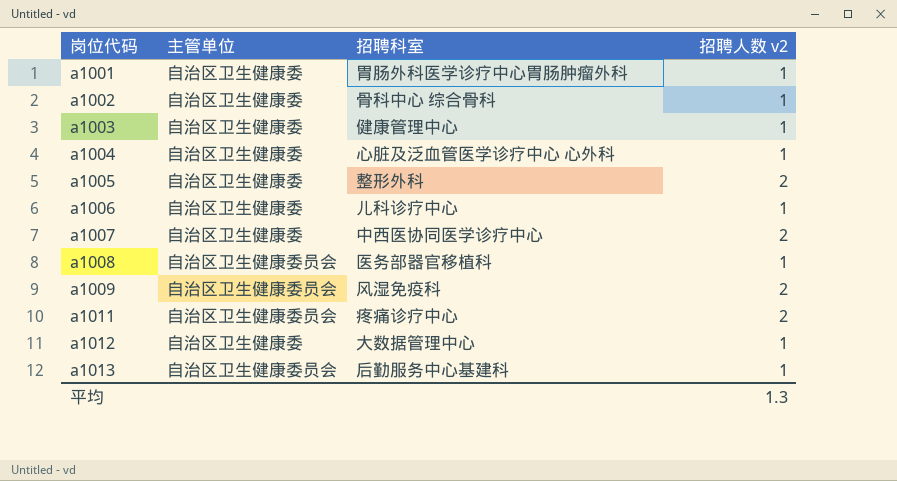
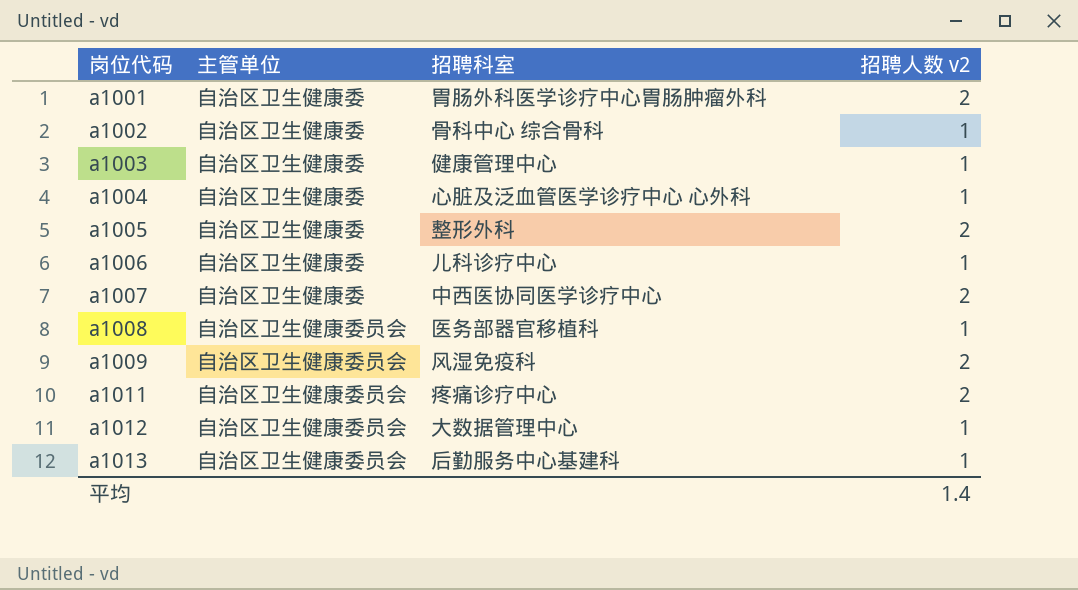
a1001 | 招聘人数 v2: 1 -> 2
a1012 | 主管单位: 自治区卫生健康委 -> 自治区卫生健康委员会
平均 | 招聘人数 v2: 1.3 -> 1.4

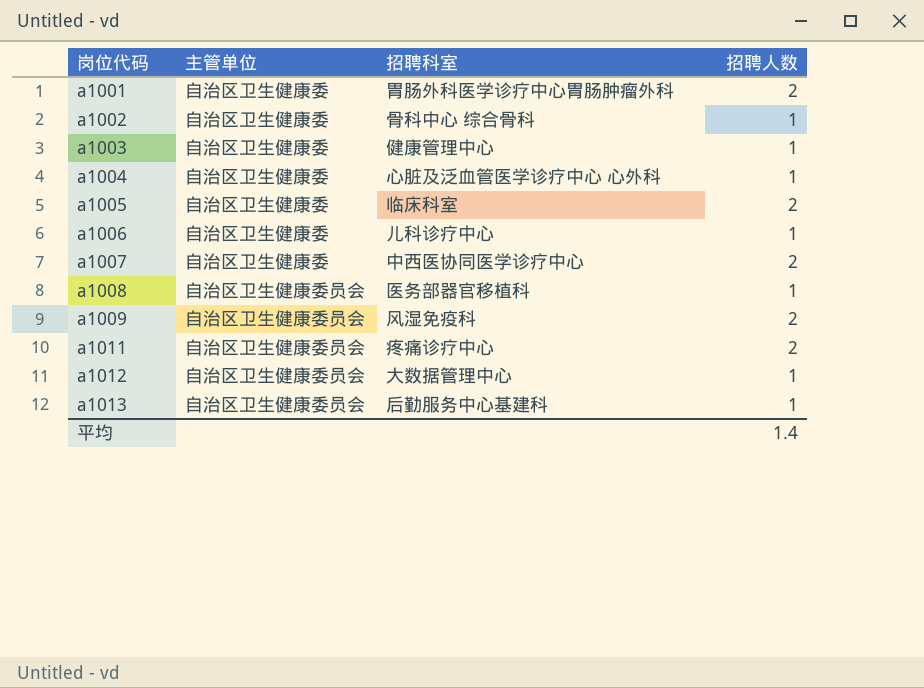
column name: 招聘人数 v2 -> 招聘人数
a1005 | 招聘科室: 整形外科 -> 临床科室

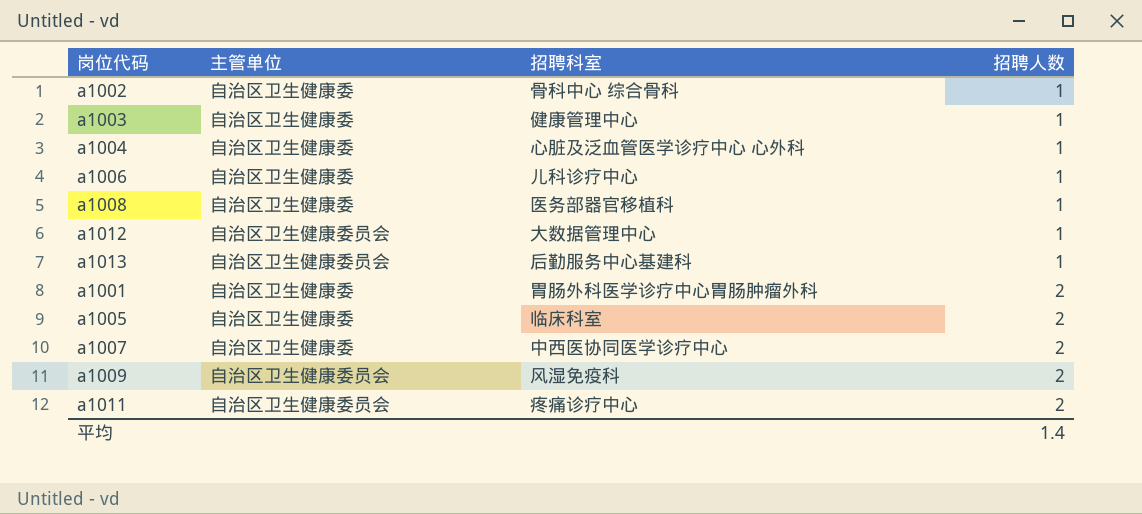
row order: 岗位代码 ascending -> 招聘人数 ascending
a1008 | 主管单位: 自治区卫生健康委员会 -> 自治区卫生健康委

